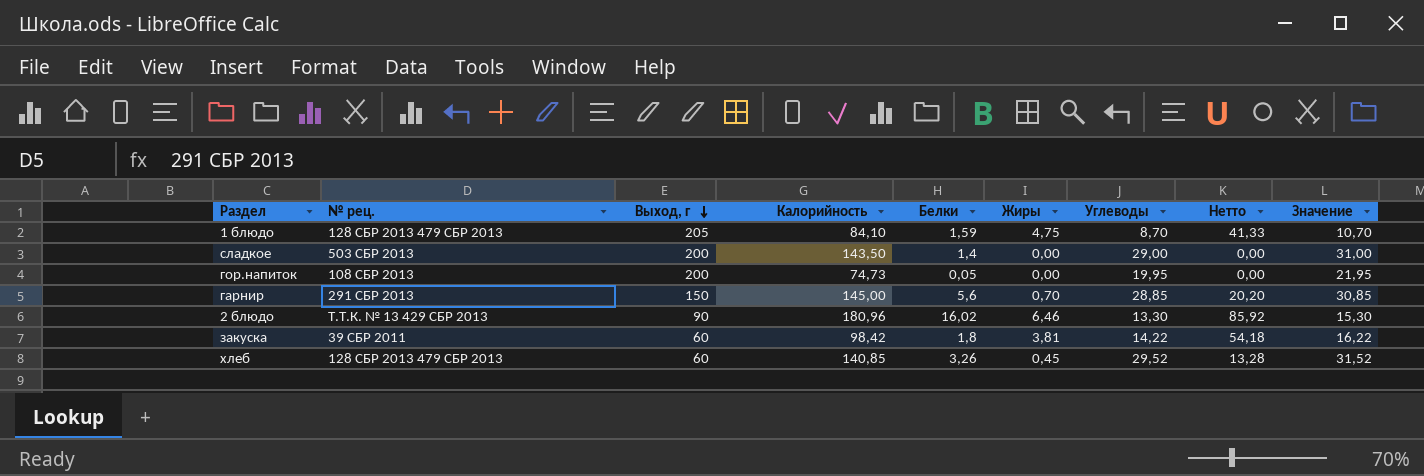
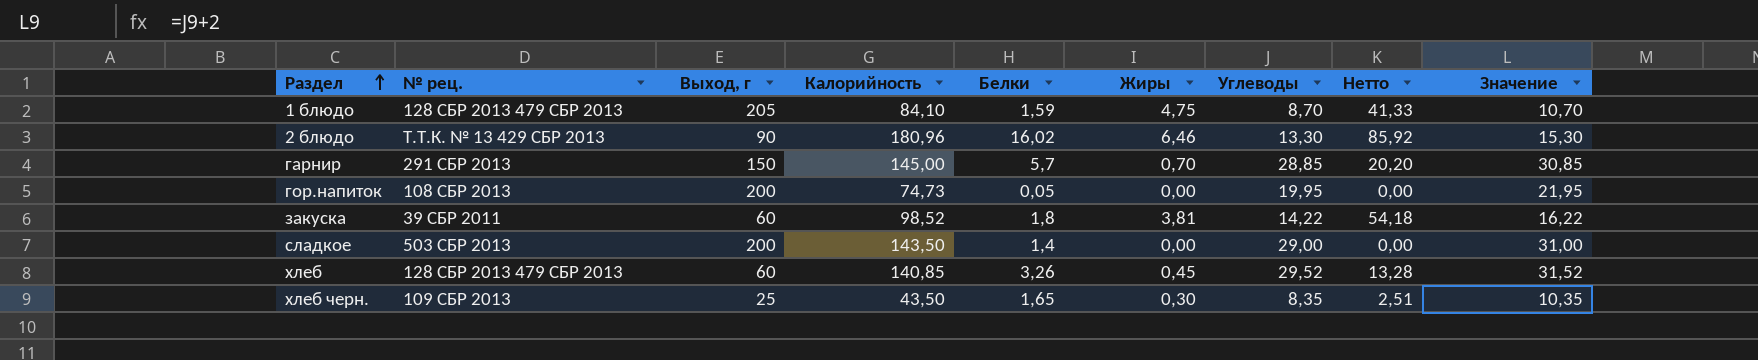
row order: Выход, г descending -> Раздел ascending
гарнир | Белки: 5,6 -> 5,7
закуска | Калорийность: 98,42 -> 98,52
row хлеб черн.: none -> 109 СБР 2013 | 25 | 43,50 | 1,65 | 0,30 | 8,35 | 2,51 | 10,35

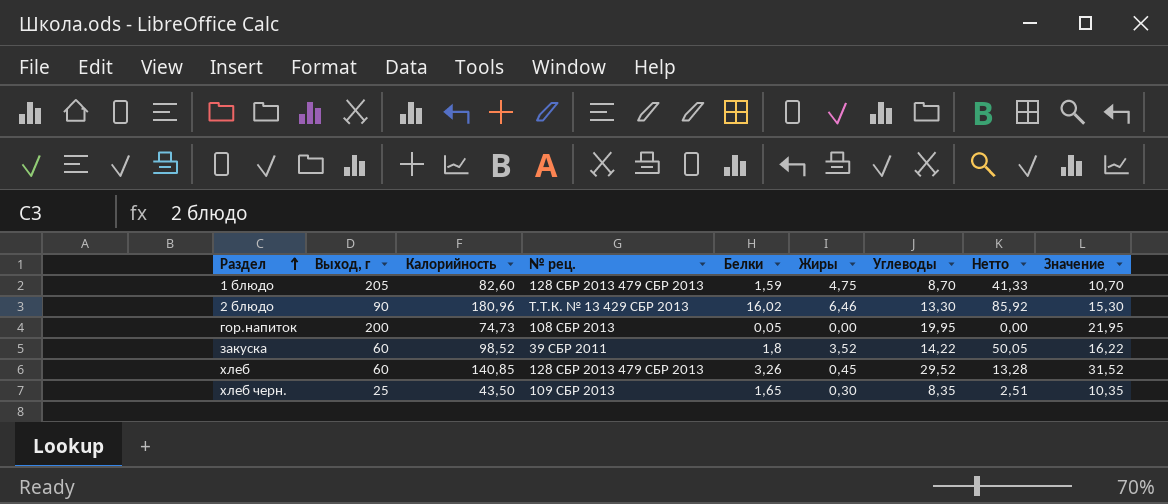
column № рец. | position: 2 -> 4
row гарнир: 291 СБР 2013 | 150 | 145,00 | 5,7 | 0,70 | 28,85 | 20,20 | 30,85 -> none
row сладкое: 503 СБР 2013 | 200 | 143,50 | 1,4 | 0,00 | 29,00 | 0,00 | 31,00 -> none
1 блюдо | Калорийность: 84,10 -> 82,60
закуска | Жиры: 3,81 -> 3,52
закуска | Нетто: 54,18 -> 50,05

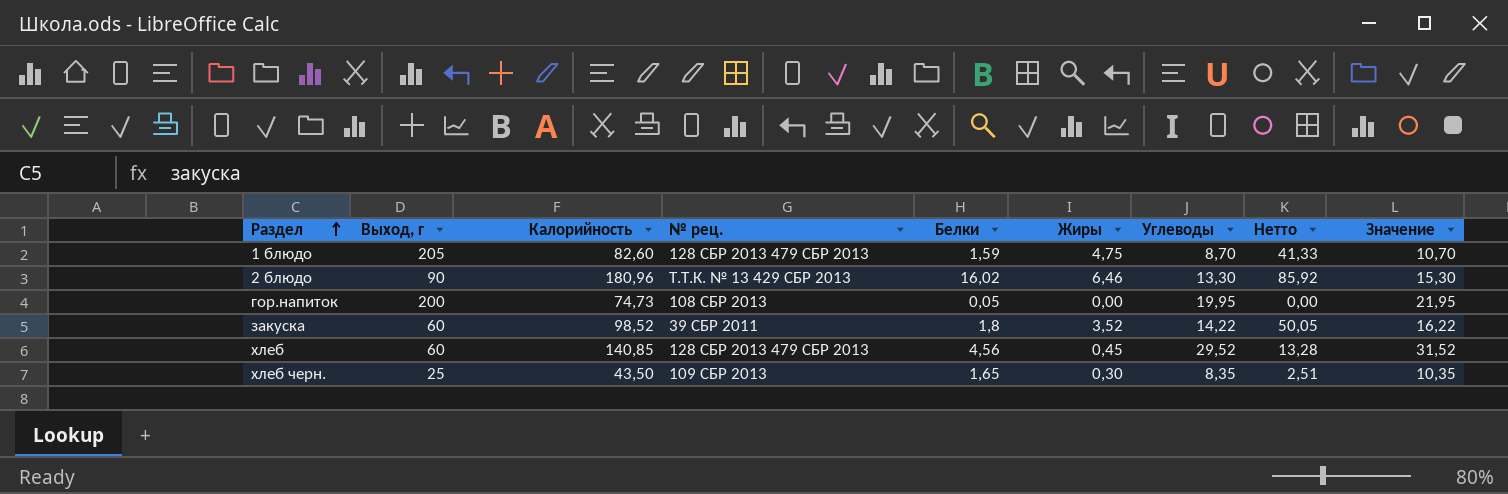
хлеб | Белки: 3,26 -> 4,56

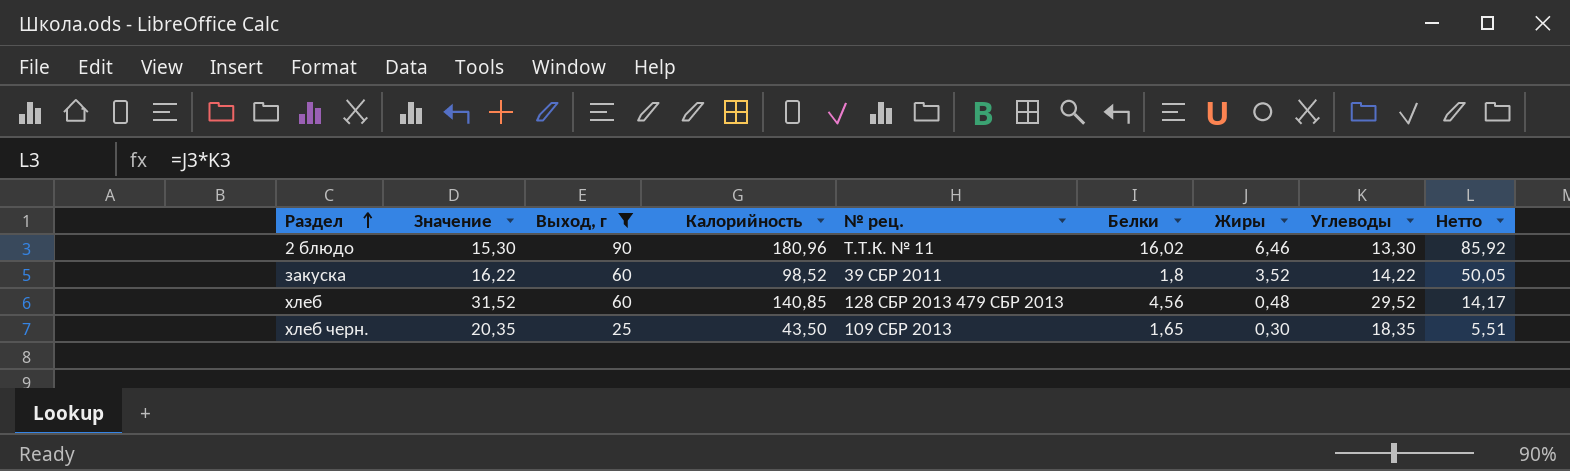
filter: none -> Выход, г <= 90
column Значение | position: 9 -> 2
2 блюдо | № рец.: Т.Т.К. № 13 429 СБР 2013 -> Т.Т.К. № 11
хлеб | Жиры: 0,45 -> 0,48
хлеб | Нетто: 13,28 -> 14,17
хлеб черн. | Значение: 10,35 -> 20,35
хлеб черн. | Углеводы: 8,35 -> 18,35
хлеб черн. | Нетто: 2,51 -> 5,51

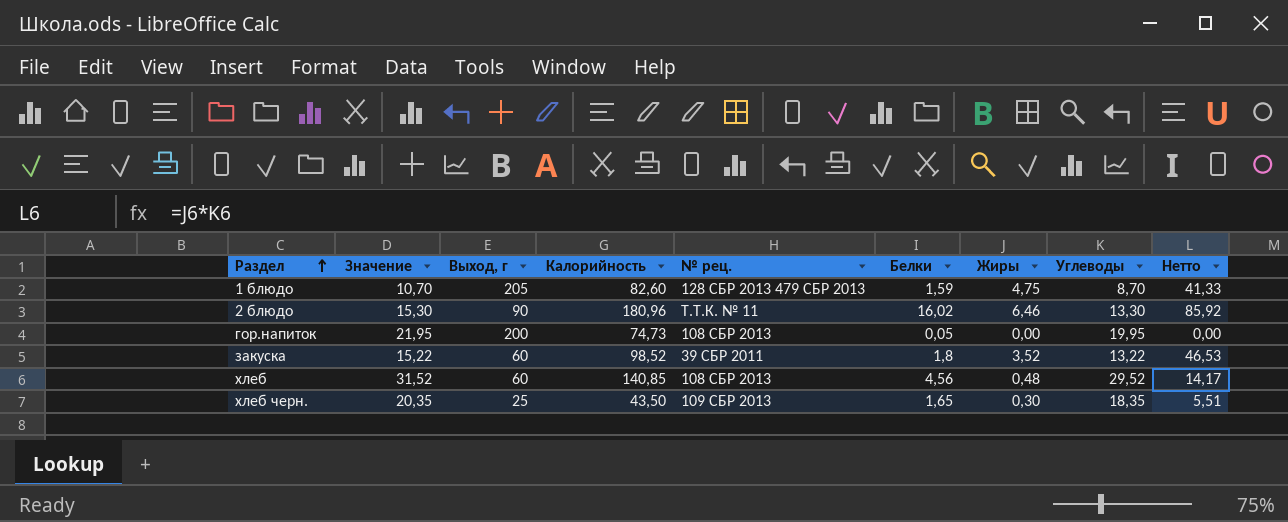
filter: Выход, г <= 90 -> none
закуска | Значение: 16,22 -> 15,22
закуска | Углеводы: 14,22 -> 13,22
закуска | Нетто: 50,05 -> 46,53
хлеб | № рец.: 128 СБР 2013 479 СБР 2013 -> 108 СБР 2013

